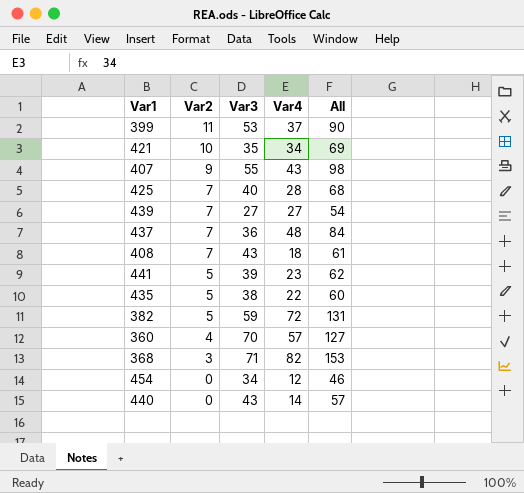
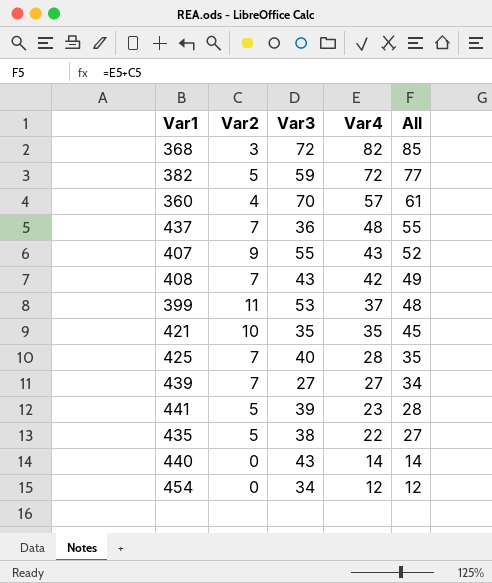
row order: Var2 descending -> Var4 descending
column All | formula: [Var3] + [Var4] -> [Var2] + [Var4]
368 | Var3: 71 -> 72
408 | Var4: 18 -> 42
421 | Var4: 34 -> 35

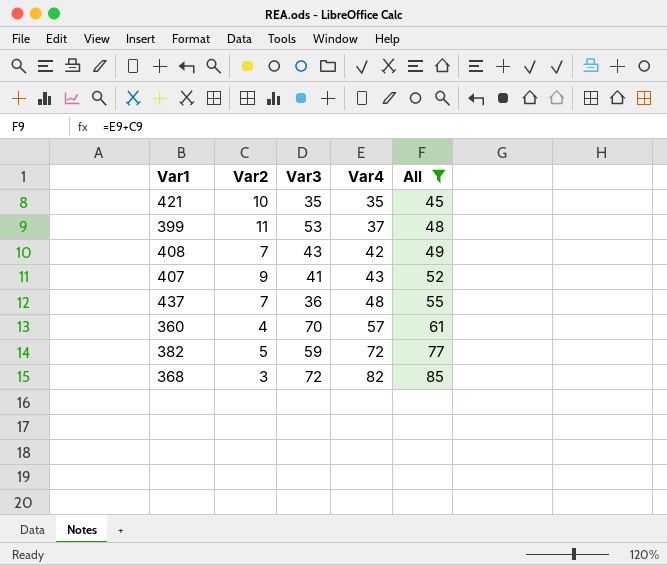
filter: none -> All >= 45
row order: Var4 descending -> Var4 ascending
407 | Var3: 55 -> 41

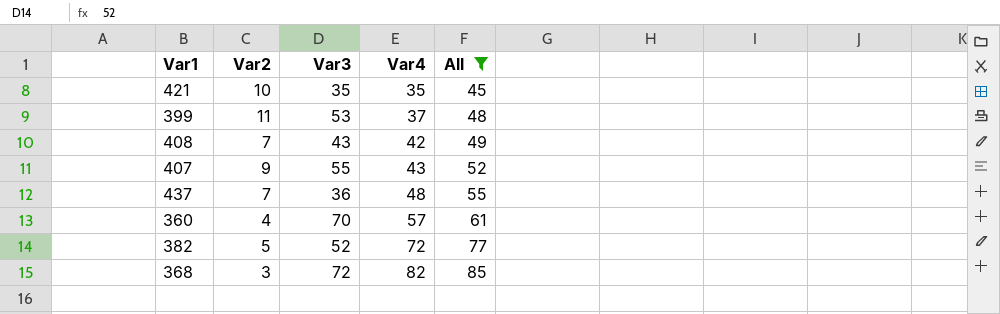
407 | Var3: 41 -> 55
382 | Var3: 59 -> 52

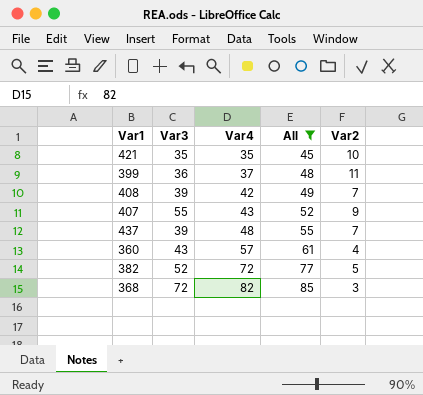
column Var2 | position: 2 -> 5
399 | Var3: 53 -> 36
408 | Var3: 43 -> 39
437 | Var3: 36 -> 39
360 | Var3: 70 -> 43

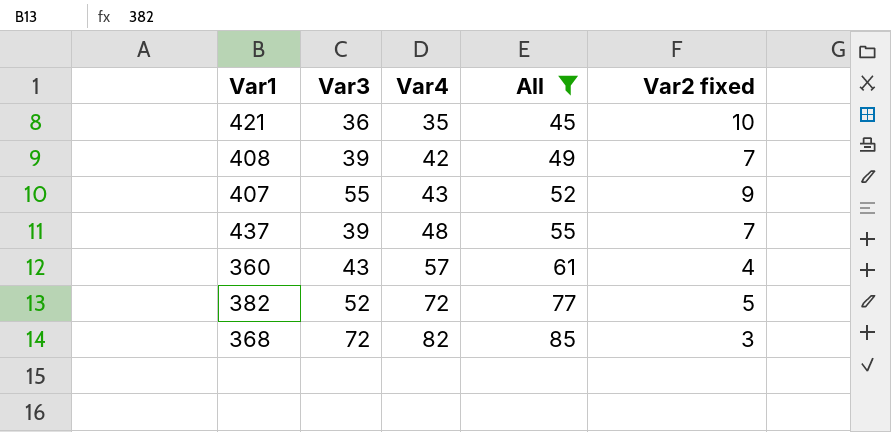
column name: Var2 -> Var2 fixed
row 399: 36 | 37 | 48 | 11 -> none
421 | Var3: 35 -> 36

